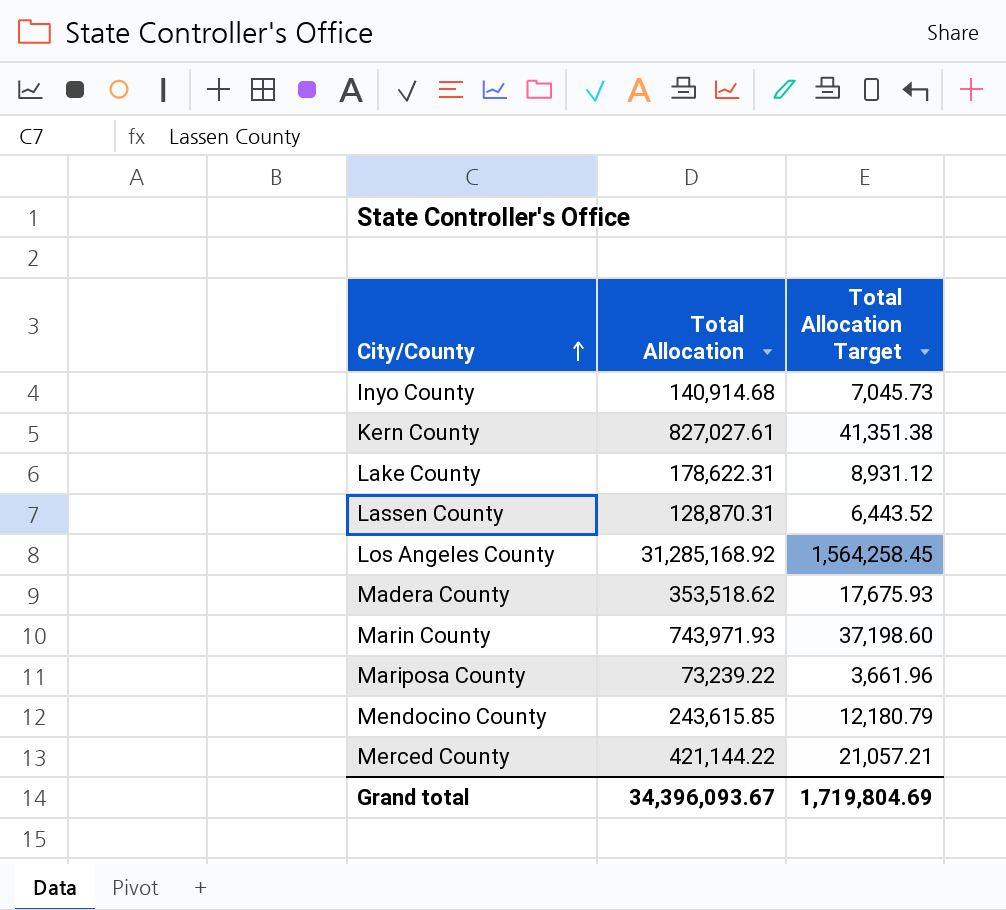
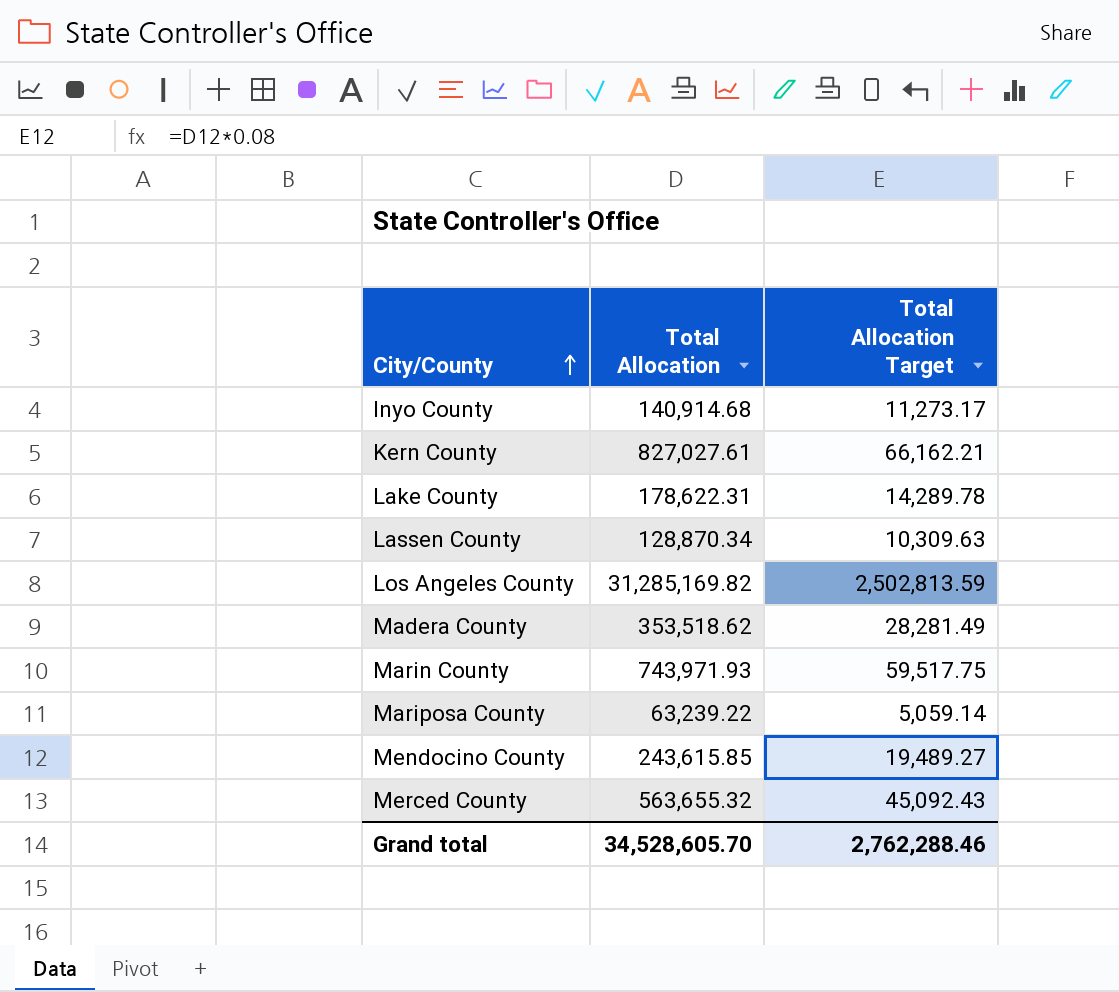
column Total Allocation Target | formula: [Total Allocation] * 0.05 -> [Total Allocation] * 0.08
Lassen County | Total Allocation: 128,870.31 -> 128,870.34
Los Angeles County | Total Allocation: 31,285,168.92 -> 31,285,169.82
Mariposa County | Total Allocation: 73,239.22 -> 63,239.22
Merced County | Total Allocation: 421,144.22 -> 563,655.32
Grand total | Total Allocation: 34,396,093.67 -> 34,528,605.70
Grand total | Total Allocation Target: 1,719,804.69 -> 2,762,288.46

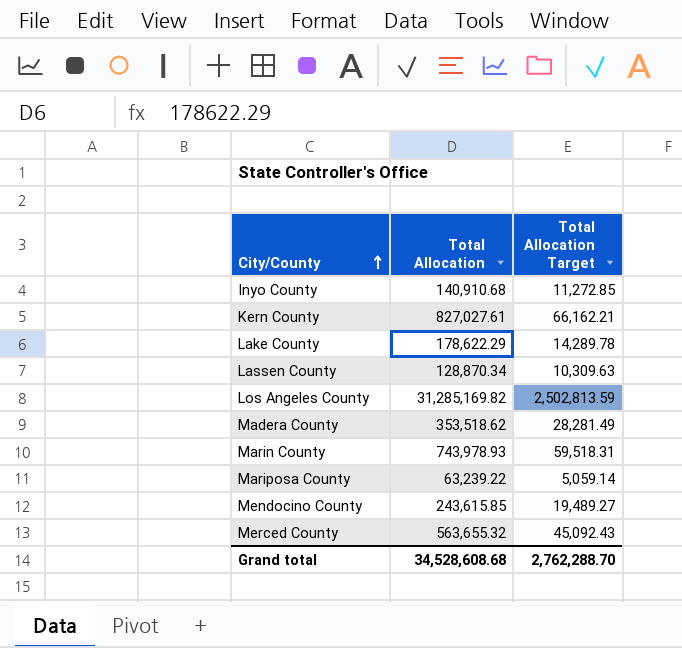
Inyo County | Total Allocation: 140,914.68 -> 140,910.68
Inyo County | Total Allocation Target: 11,273.17 -> 11,272.85
Lake County | Total Allocation: 178,622.31 -> 178,622.29
Marin County | Total Allocation: 743,971.93 -> 743,978.93
Marin County | Total Allocation Target: 59,517.75 -> 59,518.31
Grand total | Total Allocation: 34,528,605.70 -> 34,528,608.68
Grand total | Total Allocation Target: 2,762,288.46 -> 2,762,288.70

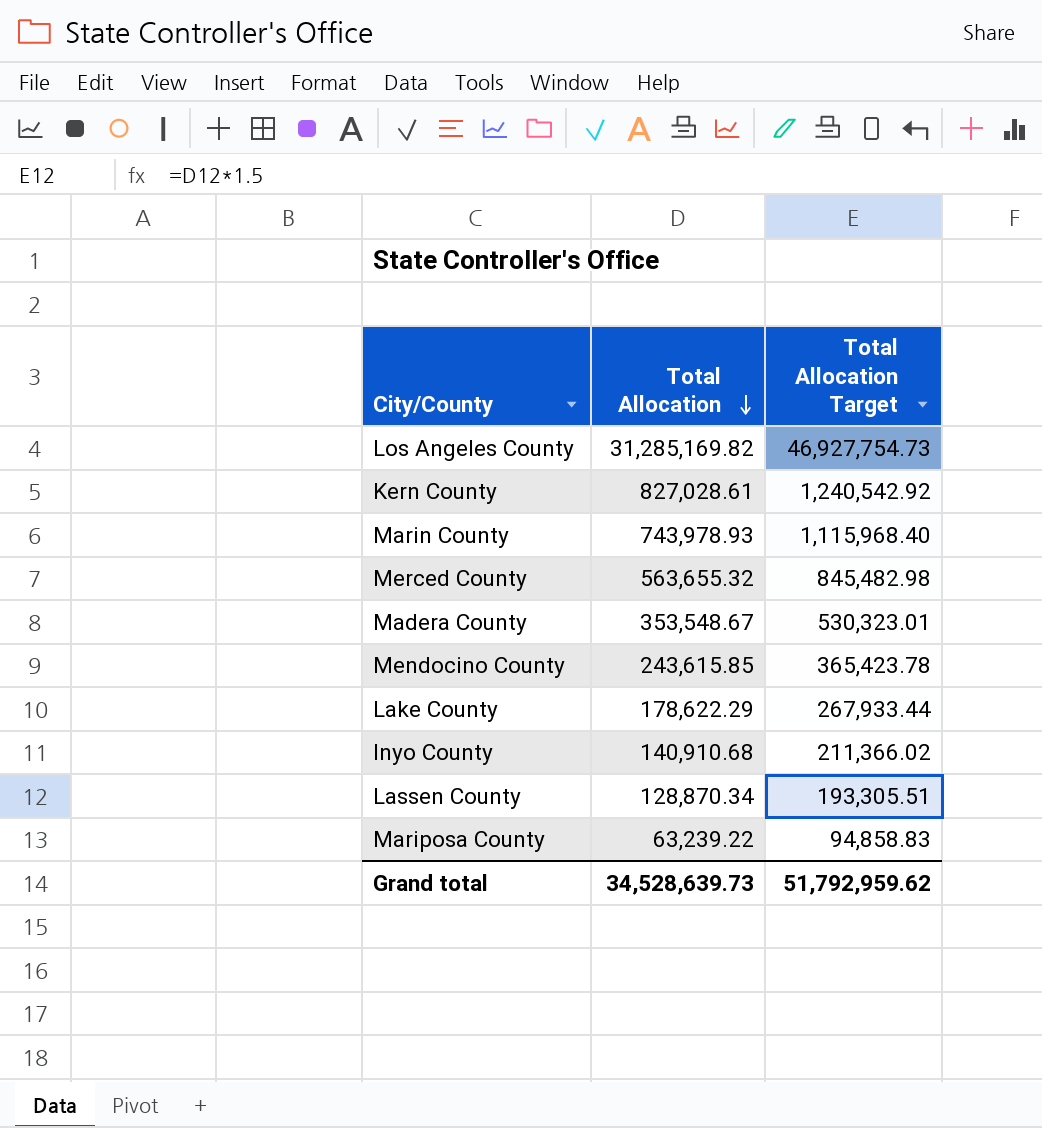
row order: City/County ascending -> Total Allocation descending
column Total Allocation Target | formula: [Total Allocation] * 0.08 -> [Total Allocation] * 1.5
Kern County | Total Allocation: 827,027.61 -> 827,028.61
Madera County | Total Allocation: 353,518.62 -> 353,548.67
Grand total | Total Allocation: 34,528,608.68 -> 34,528,639.73
Grand total | Total Allocation Target: 2,762,288.70 -> 51,792,959.62

